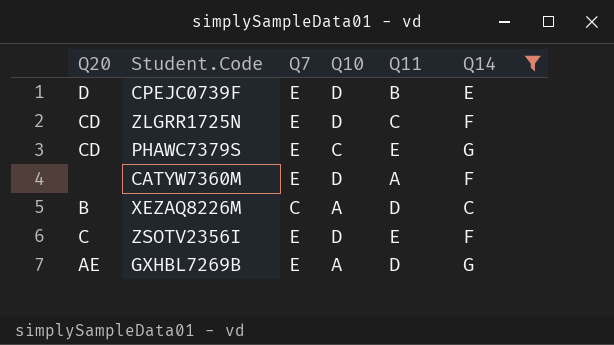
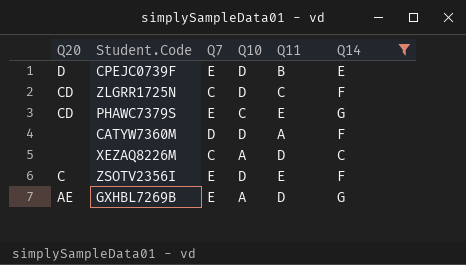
ZLGRR1725N | Q7: E -> C
CATYW7360M | Q7: E -> D
XEZAQ8226M | Q20: B -> none

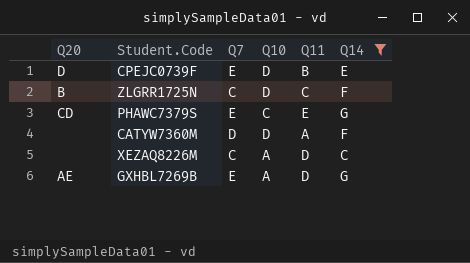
row ZSOTV2356I: C | E | D | E | F -> none
ZLGRR1725N | Q20: CD -> B

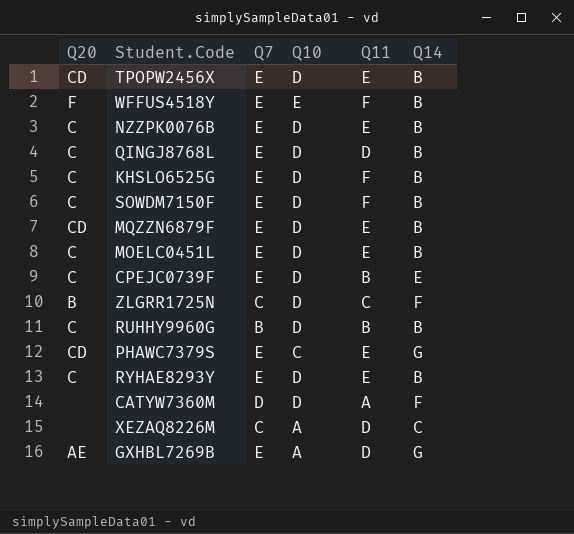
filter: Q14 != B -> none
CPEJC0739F | Q20: D -> C

